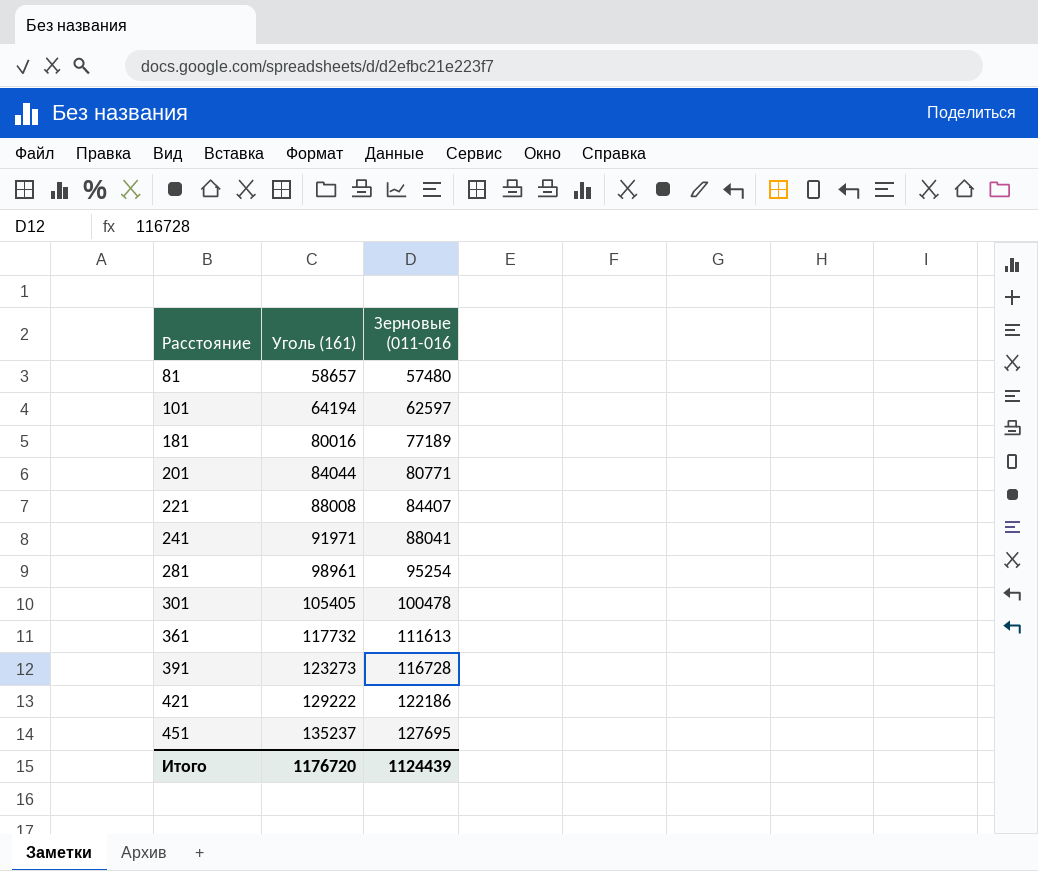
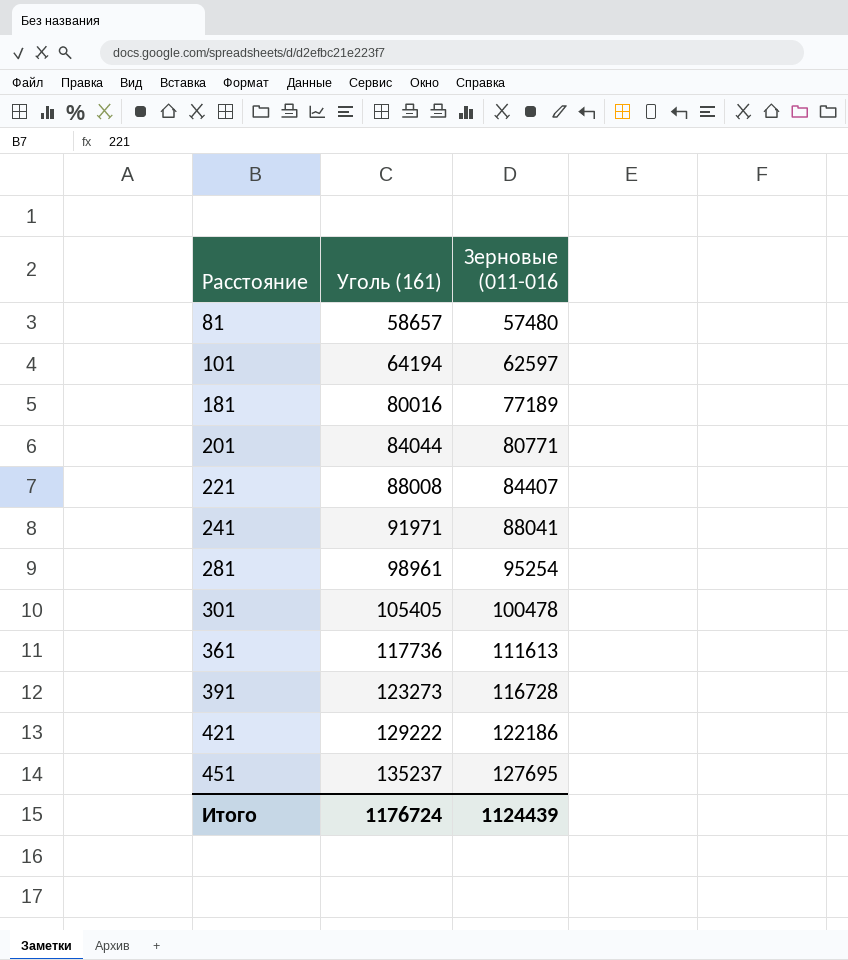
361 | Уголь (161): 117732 -> 117736
Итого | Уголь (161): 1176720 -> 1176724

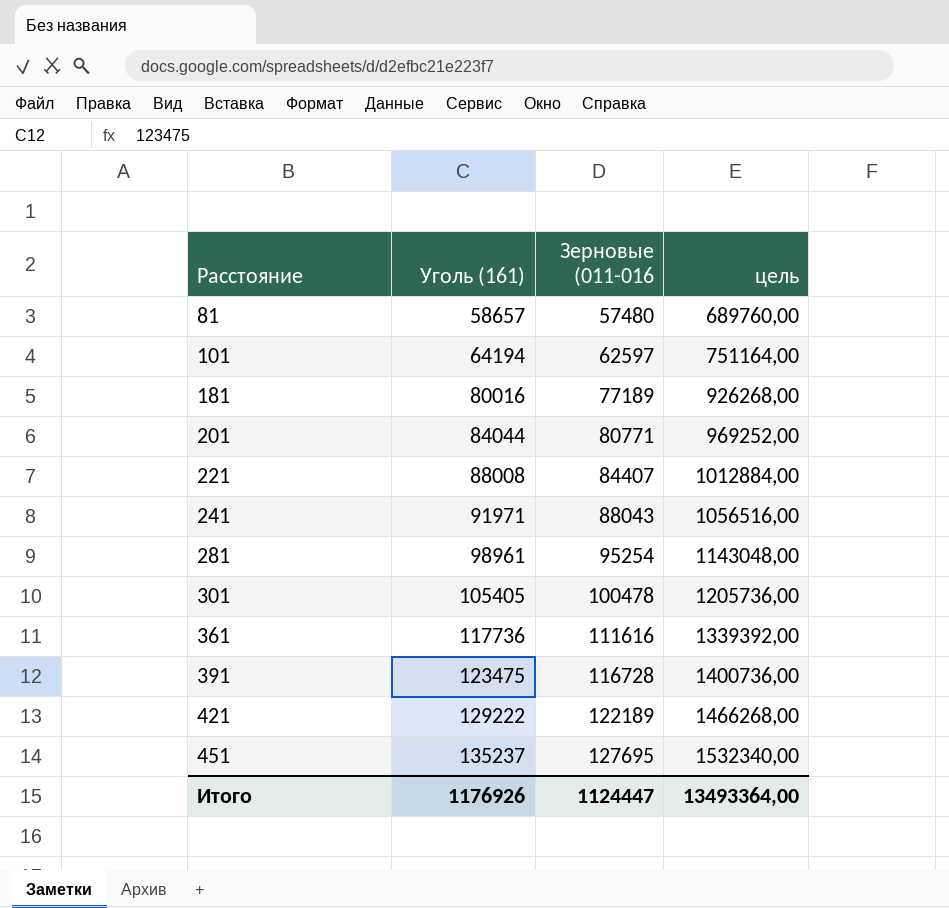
column цель | formula: none -> [Зерновые (011-016] * 12
241 | Зерновые (011-016: 88041 -> 88043
361 | Зерновые (011-016: 111613 -> 111616
391 | Уголь (161): 123273 -> 123475
421 | Зерновые (011-016: 122186 -> 122189
Итого | Уголь (161): 1176724 -> 1176926
Итого | Зерновые (011-016: 1124439 -> 1124447

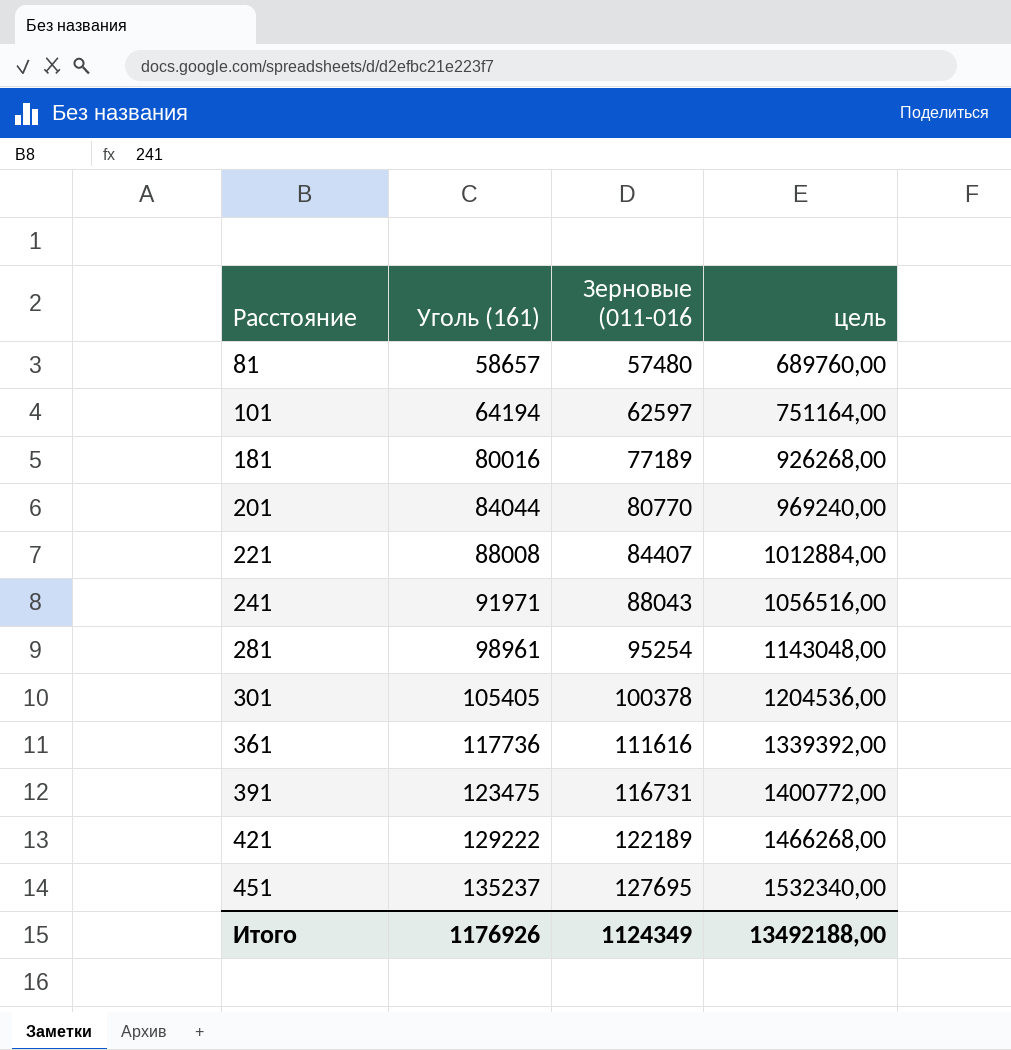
201 | Зерновые (011-016: 80771 -> 80770
201 | цель: 969252,00 -> 969240,00
301 | Зерновые (011-016: 100478 -> 100378
301 | цель: 1205736,00 -> 1204536,00
391 | Зерновые (011-016: 116728 -> 116731
391 | цель: 1400736,00 -> 1400772,00
Итого | Зерновые (011-016: 1124447 -> 1124349
Итого | цель: 13493364,00 -> 13492188,00

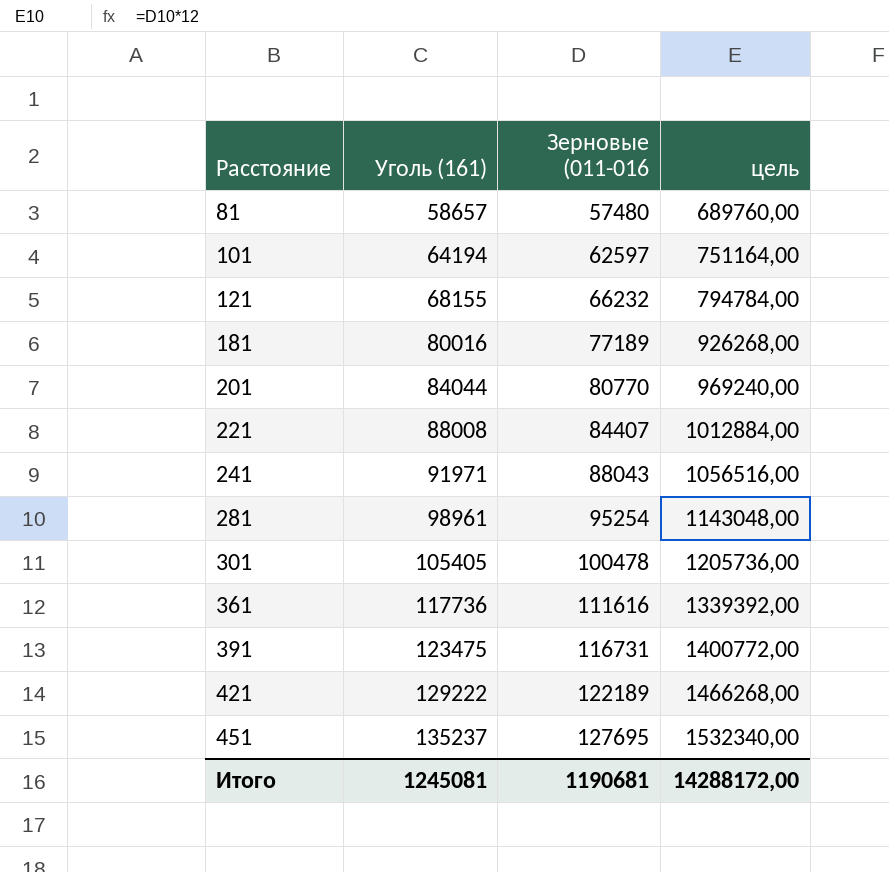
row 121: none -> 68155 | 66232 | 794784,00
301 | Зерновые (011-016: 100378 -> 100478
301 | цель: 1204536,00 -> 1205736,00
Итого | Уголь (161): 1176926 -> 1245081
Итого | Зерновые (011-016: 1124349 -> 1190681
Итого | цель: 13492188,00 -> 14288172,00

